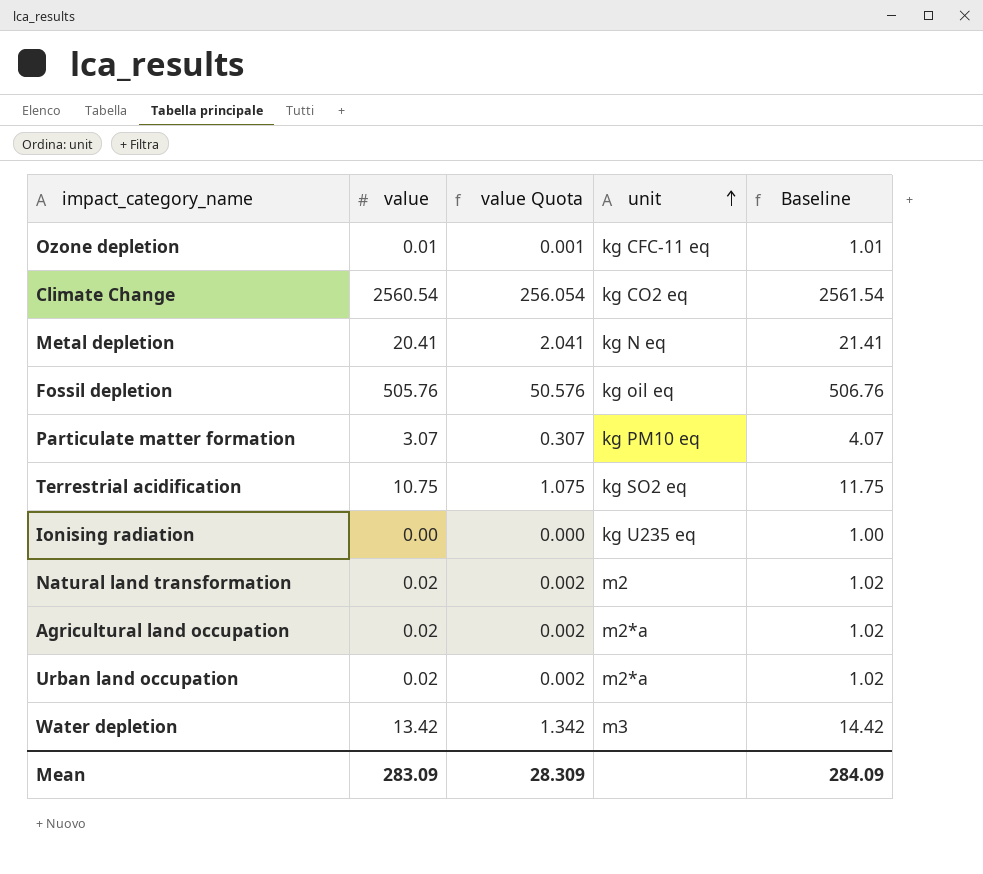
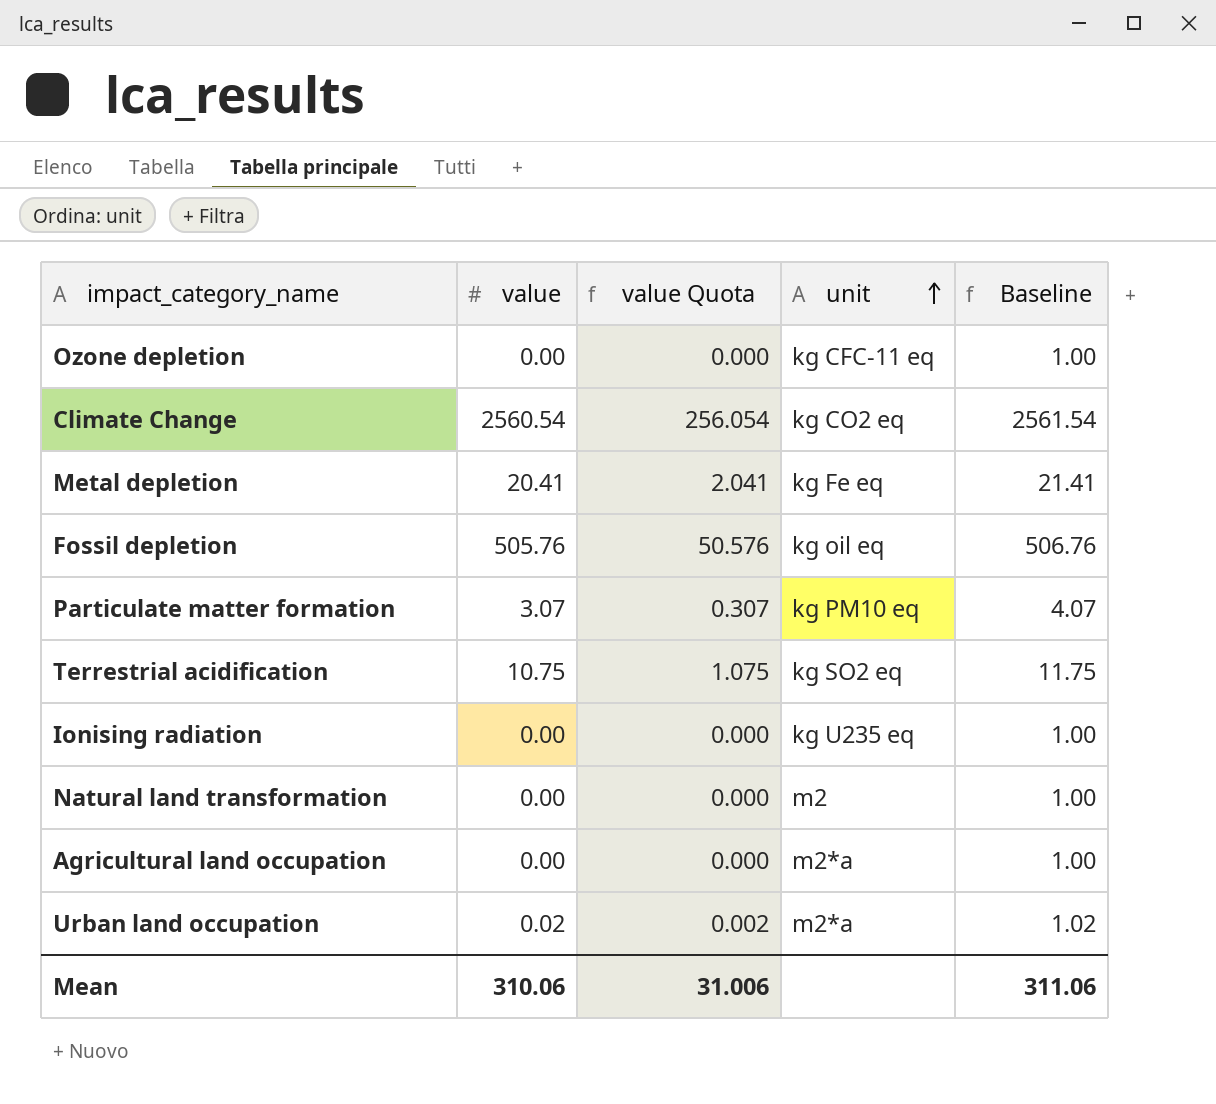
row Water depletion: 13.42 | 1.342 | m3 | 14.42 -> none
Ozone depletion | value: 0.01 -> 0.00
Ozone depletion | value Quota: 0.001 -> 0.000
Ozone depletion | Baseline: 1.01 -> 1.00
Metal depletion | unit: kg N eq -> kg Fe eq
Natural land transformation | value: 0.02 -> 0.00
Natural land transformation | value Quota: 0.002 -> 0.000
Natural land transformation | Baseline: 1.02 -> 1.00
Agricultural land occupation | value: 0.02 -> 0.00
Agricultural land occupation | value Quota: 0.002 -> 0.000
Agricultural land occupation | Baseline: 1.02 -> 1.00
Mean | value: 283.09 -> 310.06
Mean | value Quota: 28.309 -> 31.006
Mean | Baseline: 284.09 -> 311.06

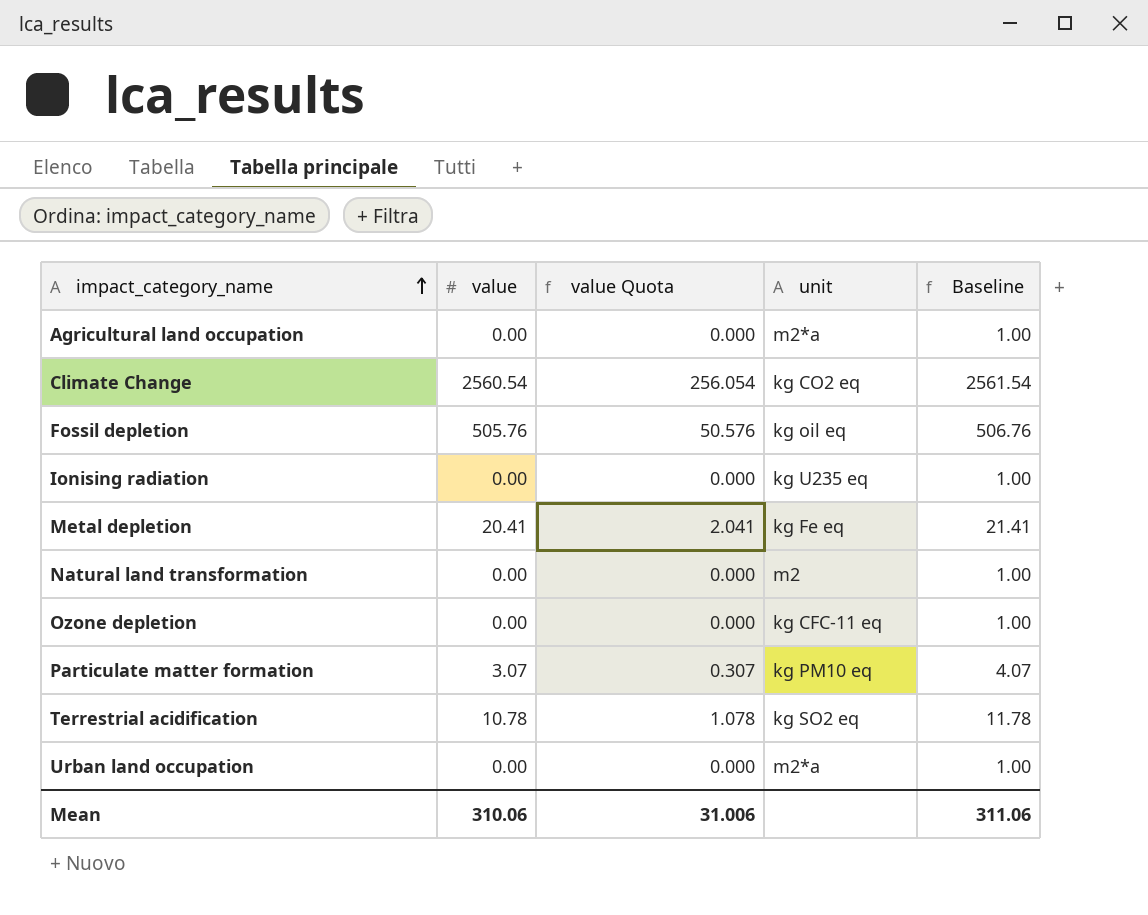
row order: unit ascending -> impact_category_name ascending
Terrestrial acidification | value: 10.75 -> 10.78
Terrestrial acidification | value Quota: 1.075 -> 1.078
Terrestrial acidification | Baseline: 11.75 -> 11.78
Urban land occupation | value: 0.02 -> 0.00
Urban land occupation | value Quota: 0.002 -> 0.000
Urban land occupation | Baseline: 1.02 -> 1.00

